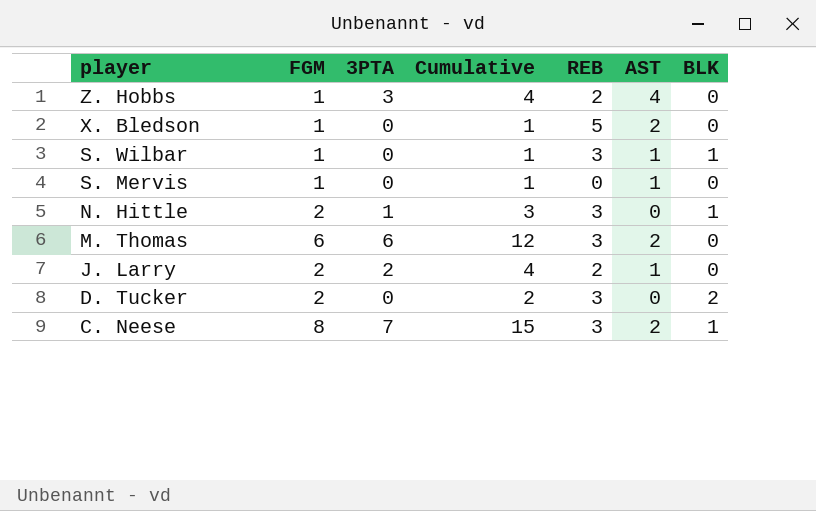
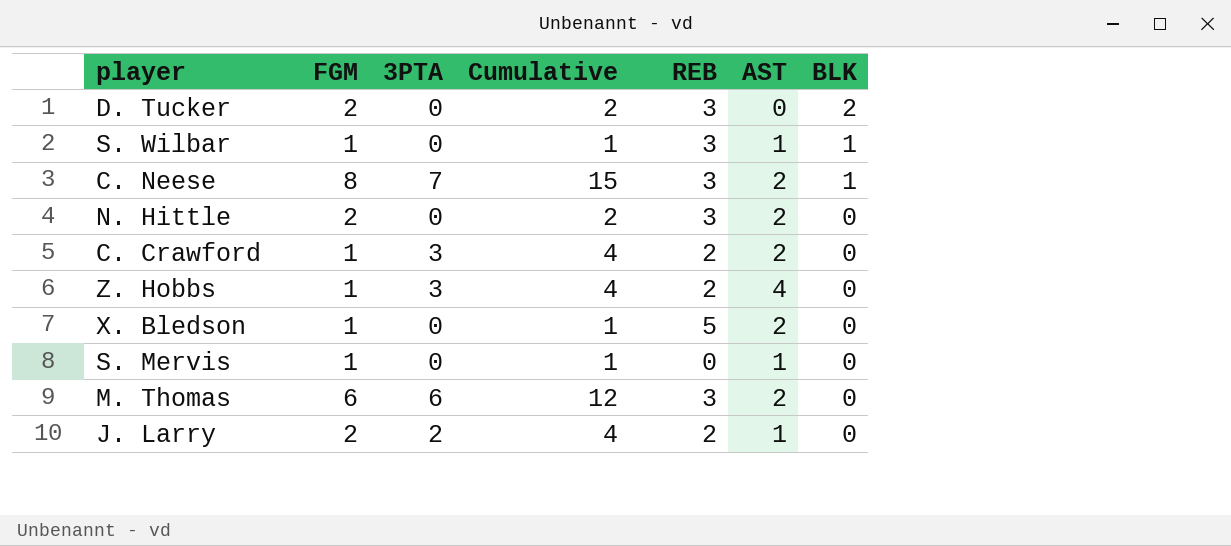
row order: player descending -> BLK descending
N. Hittle | 3PTA: 1 -> 0
N. Hittle | Cumulative: 3 -> 2
N. Hittle | AST: 0 -> 2
N. Hittle | BLK: 1 -> 0
row C. Crawford: none -> 1 | 3 | 4 | 2 | 2 | 0

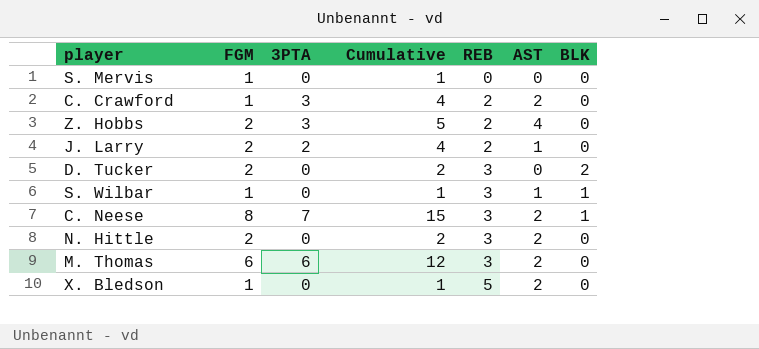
row order: BLK descending -> REB ascending
S. Mervis | AST: 1 -> 0
Z. Hobbs | FGM: 1 -> 2
Z. Hobbs | Cumulative: 4 -> 5

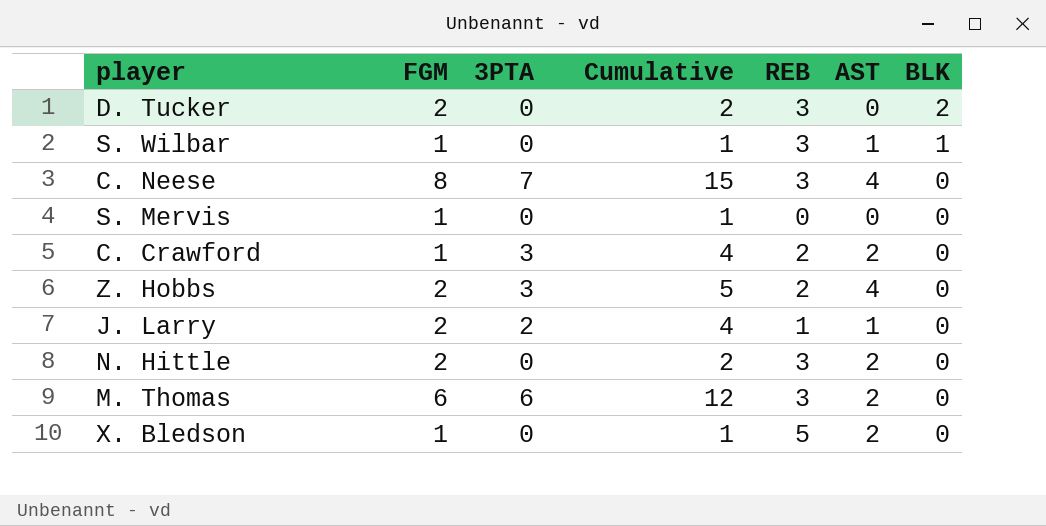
row order: REB ascending -> BLK descending
C. Neese | AST: 2 -> 4
C. Neese | BLK: 1 -> 0
J. Larry | REB: 2 -> 1

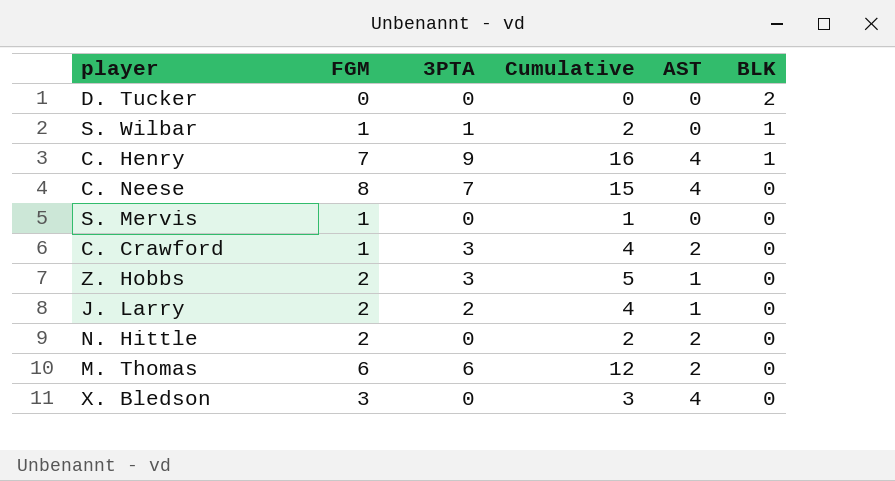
column REB | position: 5 -> none
D. Tucker | FGM: 2 -> 0
D. Tucker | Cumulative: 2 -> 0
S. Wilbar | 3PTA: 0 -> 1
S. Wilbar | Cumulative: 1 -> 2
S. Wilbar | AST: 1 -> 0
row C. Henry: none -> 7 | 9 | 16 | 4 | 1
Z. Hobbs | AST: 4 -> 1
X. Bledson | FGM: 1 -> 3
X. Bledson | Cumulative: 1 -> 3
X. Bledson | AST: 2 -> 4

